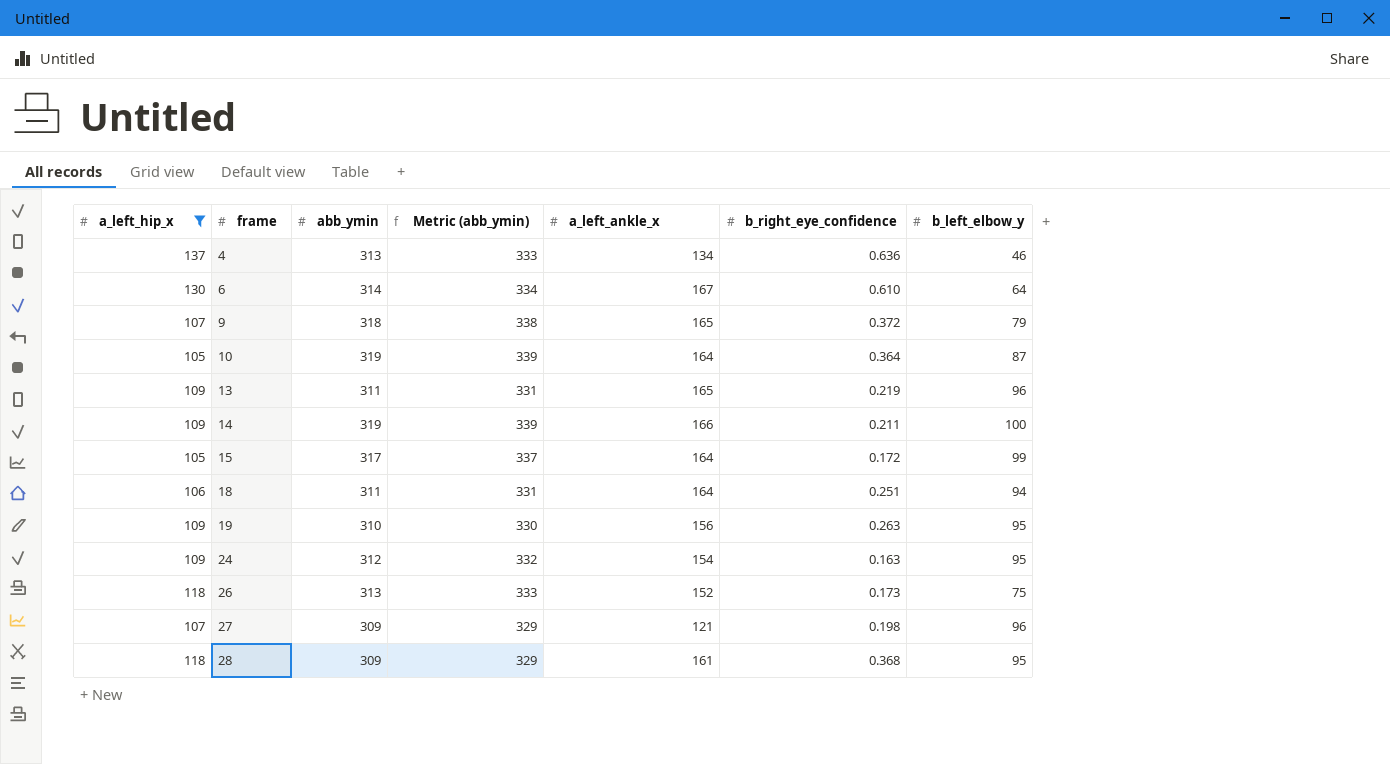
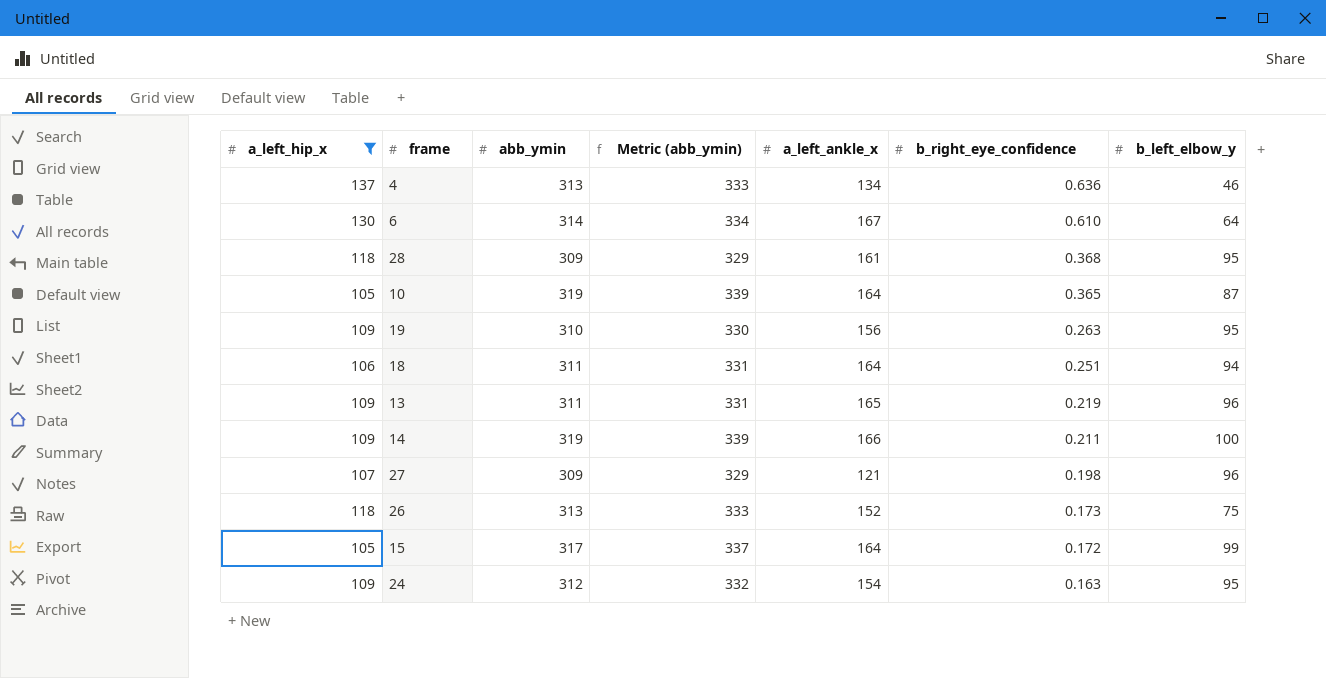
row order: frame ascending -> b_right_eye_confidence descending
row 9: 107 | 318 | 338 | 165 | 0.372 | 79 -> none
10 | b_right_eye_confidence: 0.364 -> 0.365

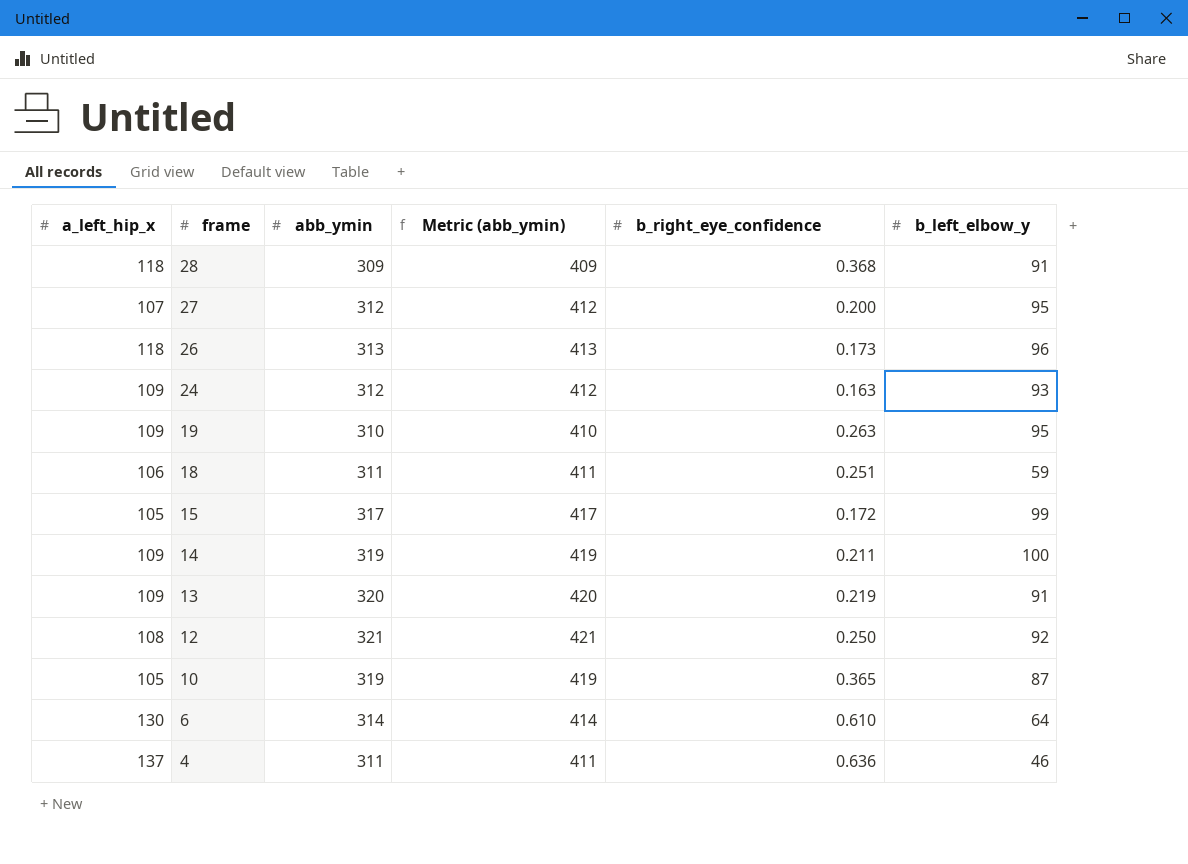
filter: a_left_hip_x != 108 -> none
row order: b_right_eye_confidence descending -> frame descending
column a_left_ankle_x | position: 5 -> none
column Metric (abb_ymin) | formula: [abb_ymin] + 20 -> [abb_ymin] + 100
28 | b_left_elbow_y: 95 -> 91
27 | abb_ymin: 309 -> 312
27 | b_right_eye_confidence: 0.198 -> 0.200
27 | b_left_elbow_y: 96 -> 95
26 | b_left_elbow_y: 75 -> 96
24 | b_left_elbow_y: 95 -> 93
18 | b_left_elbow_y: 94 -> 59
13 | abb_ymin: 311 -> 320
13 | b_left_elbow_y: 96 -> 91
4 | abb_ymin: 313 -> 311

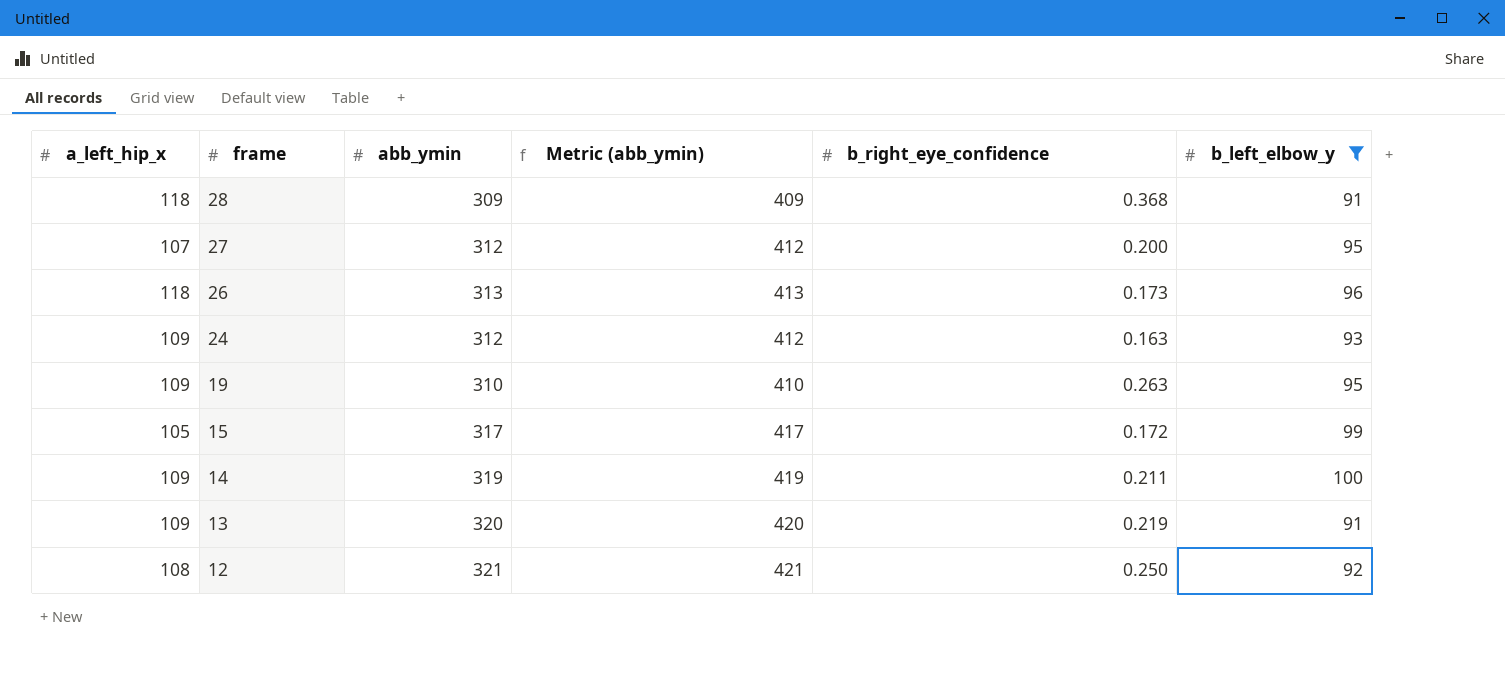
filter: none -> b_left_elbow_y >= 91

